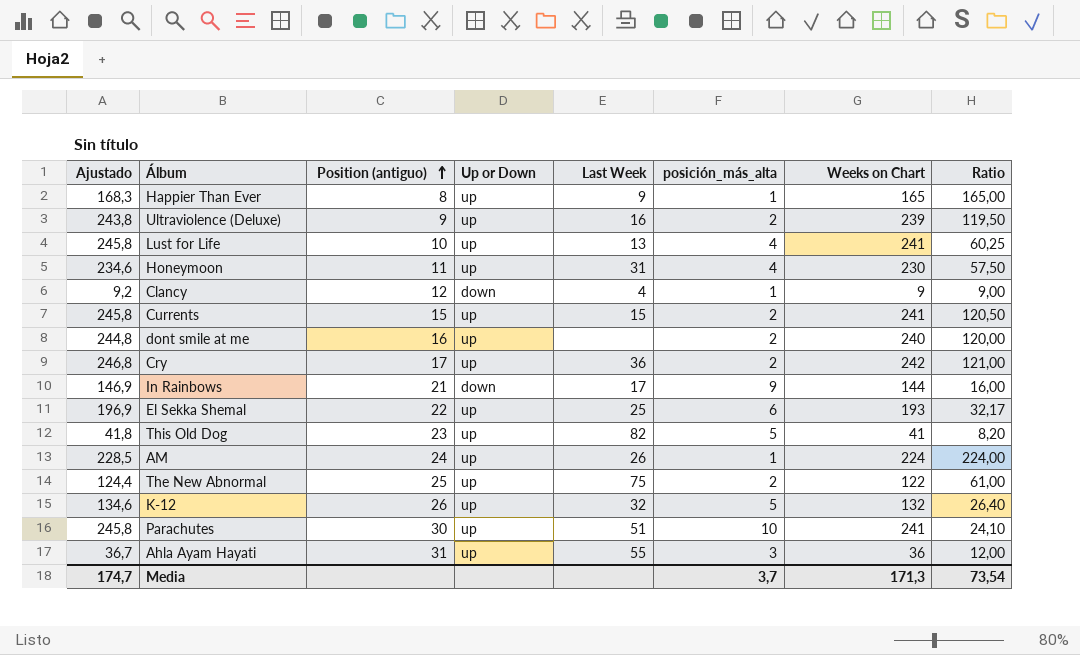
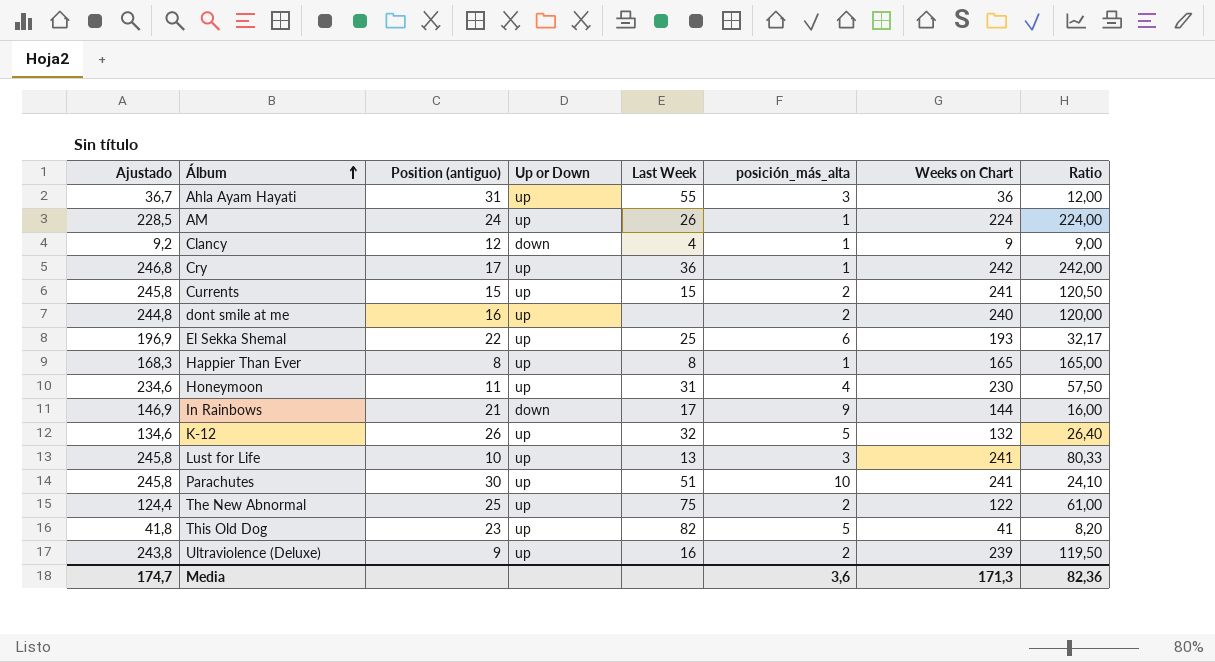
row order: Position (antiguo) ascending -> Álbum ascending
Cry | posición_más_alta: 2 -> 1
Cry | Ratio: 121,00 -> 242,00
Happier Than Ever | Last Week: 9 -> 8
Lust for Life | posición_más_alta: 4 -> 3
Lust for Life | Ratio: 60,25 -> 80,33
Media | posición_más_alta: 3,7 -> 3,6
Media | Ratio: 73,54 -> 82,36

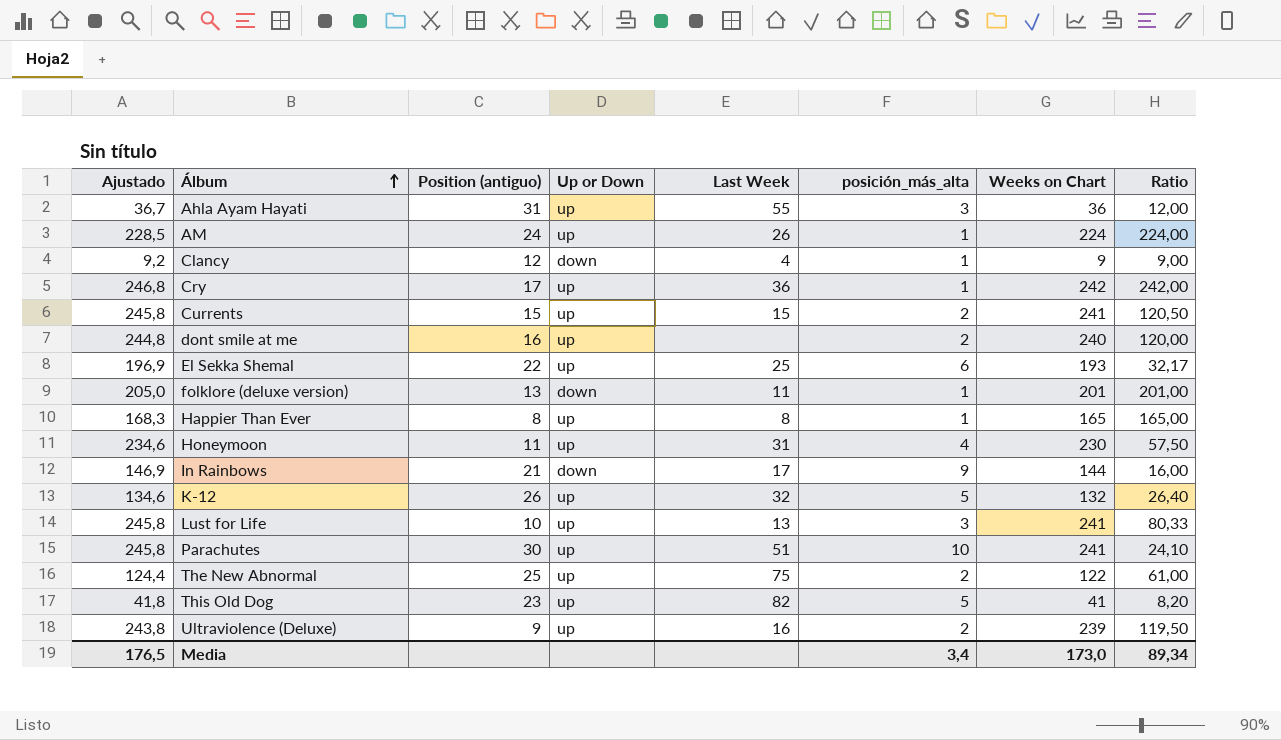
row folklore (deluxe version): none -> 205,0 | 13 | down | 11 | 1 | 201 | 201,00
Media | Ajustado: 174,7 -> 176,5
Media | posición_más_alta: 3,6 -> 3,4
Media | Weeks on Chart: 171,3 -> 173,0
Media | Ratio: 82,36 -> 89,34

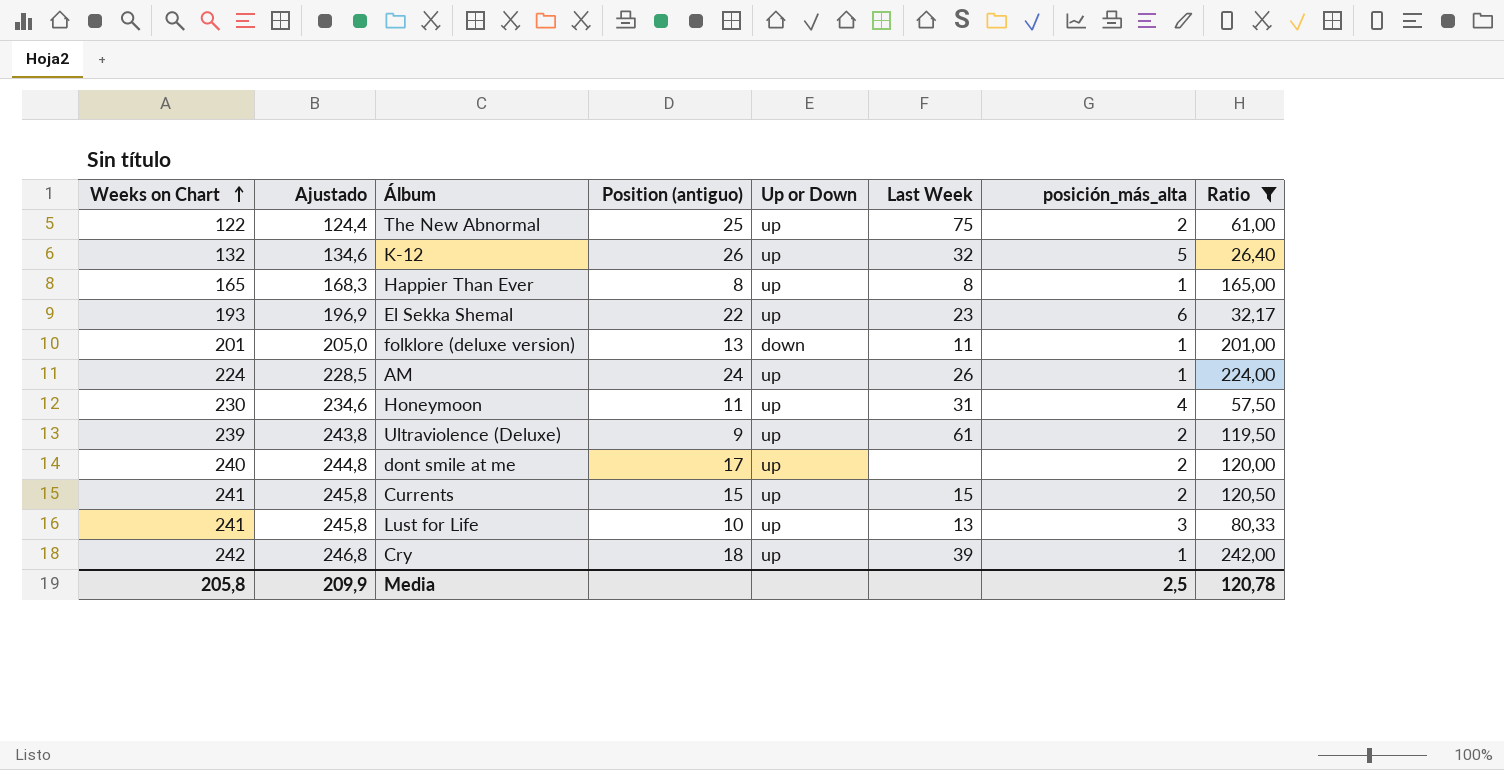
filter: none -> Ratio >= 26,40
row order: Álbum ascending -> Weeks on Chart ascending
column Weeks on Chart | position: 7 -> 1
El Sekka Shemal | Last Week: 25 -> 23
Ultraviolence (Deluxe) | Last Week: 16 -> 61
dont smile at me | Position (antiguo): 16 -> 17
Cry | Position (antiguo): 17 -> 18
Cry | Last Week: 36 -> 39
Media | Weeks on Chart: 173,0 -> 205,8
Media | Ajustado: 176,5 -> 209,9
Media | posición_más_alta: 3,4 -> 2,5
Media | Ratio: 89,34 -> 120,78

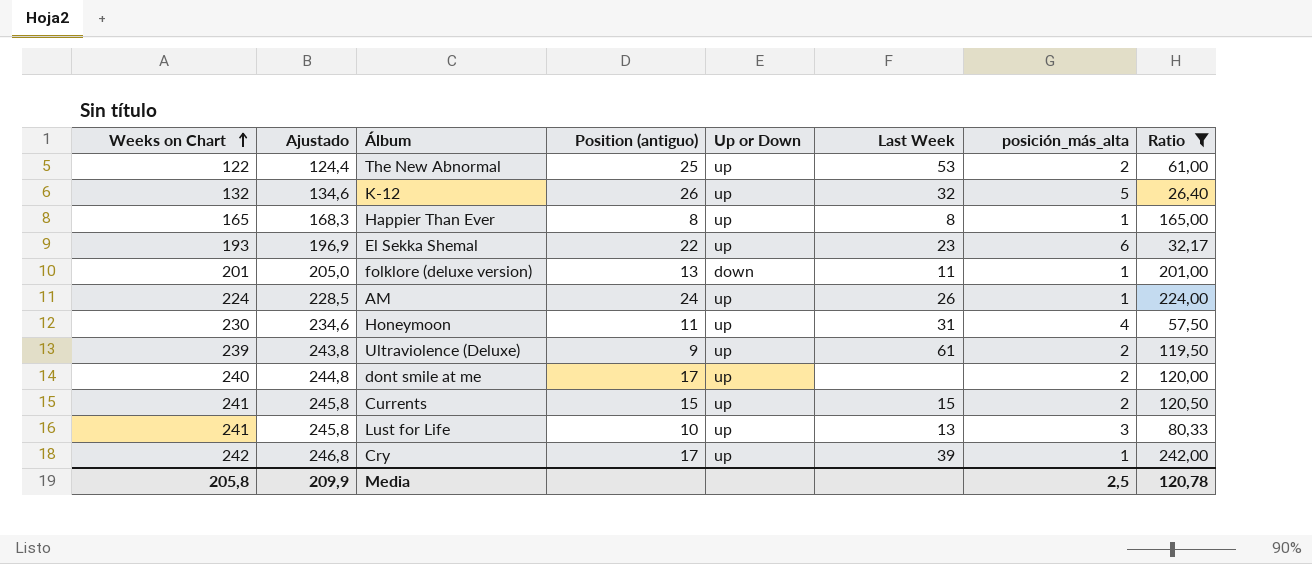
The New Abnormal | Last Week: 75 -> 53
Cry | Position (antiguo): 18 -> 17

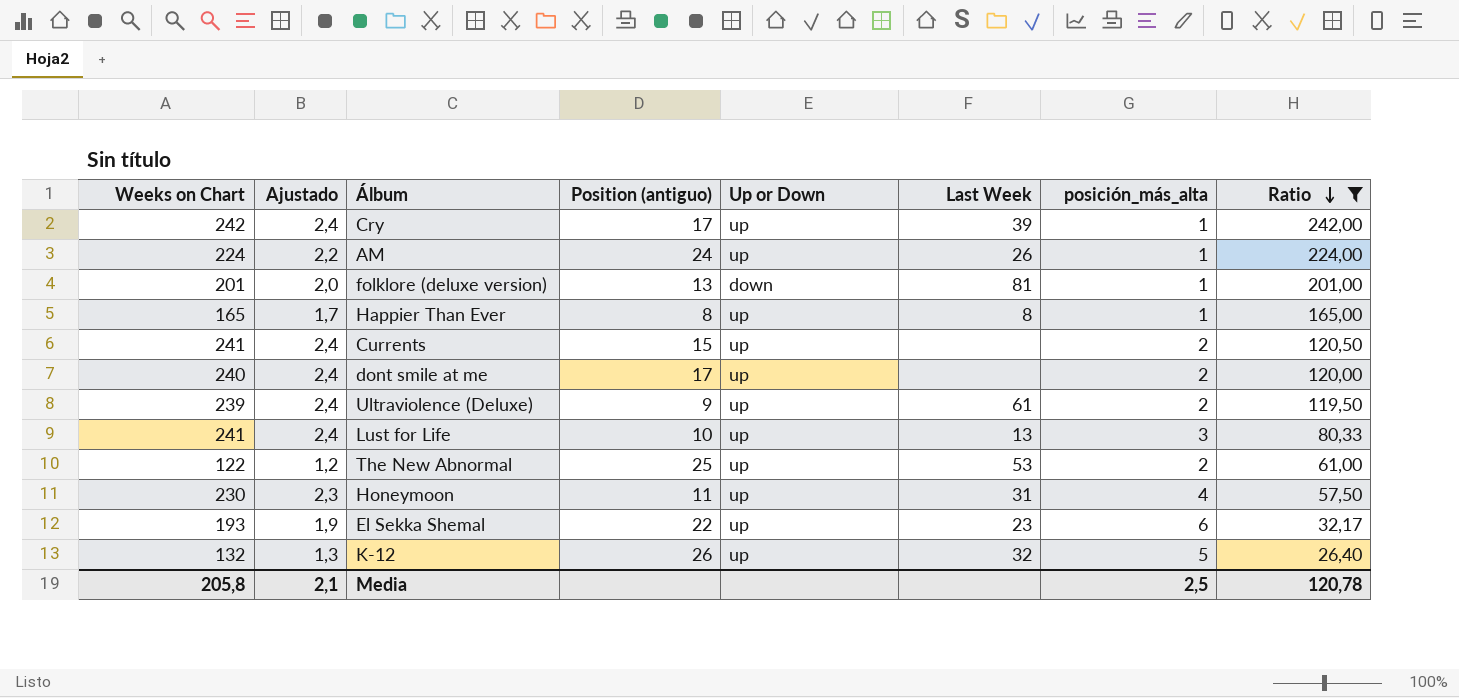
row order: Weeks on Chart ascending -> Ratio descending
column Ajustado | formula: [Weeks on Chart] * 1,02 -> [Weeks on Chart] * 0,01
folklore (deluxe version) | Last Week: 11 -> 81
Currents | Last Week: 15 -> none
Media | Ajustado: 209,9 -> 2,1

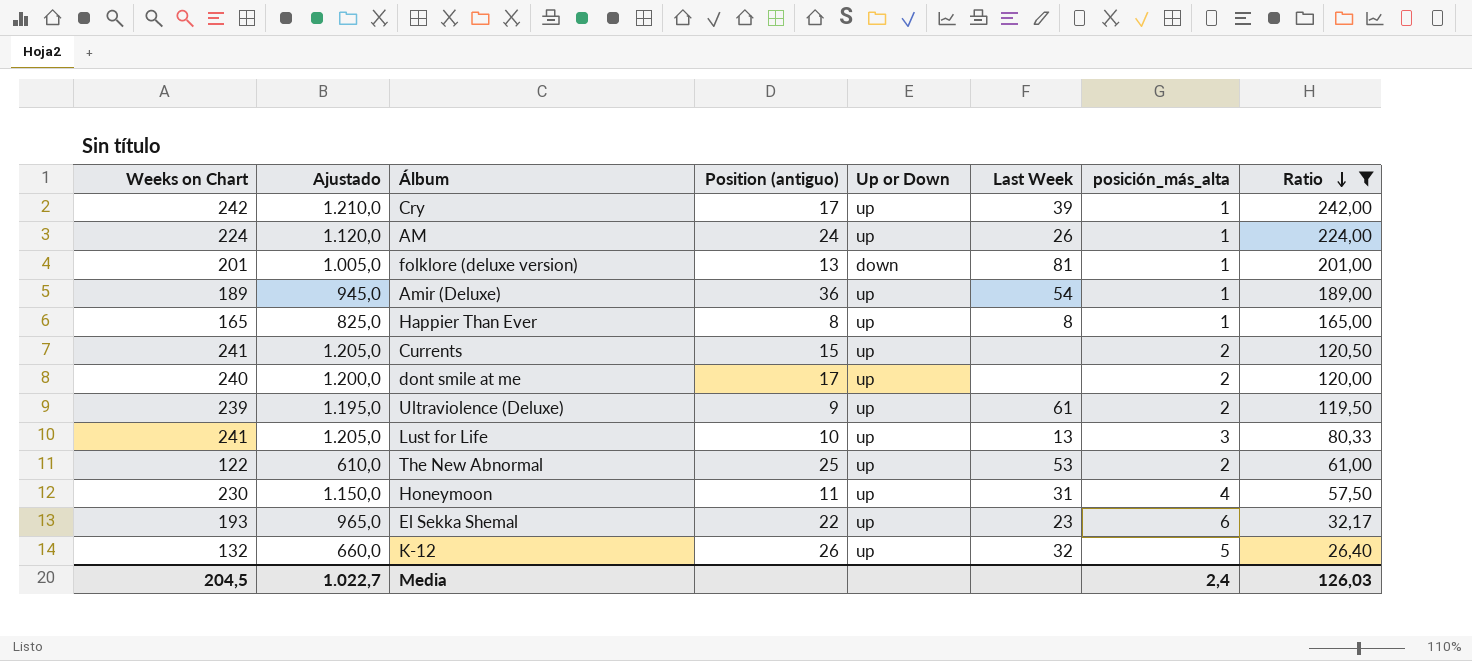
column Ajustado | formula: [Weeks on Chart] * 0,01 -> [Weeks on Chart] * 5
row Amir (Deluxe): none -> 189 | 945,0 | 36 | up | 54 | 1 | 189,00
Media | Weeks on Chart: 205,8 -> 204,5
Media | Ajustado: 2,1 -> 1.022,7
Media | posición_más_alta: 2,5 -> 2,4
Media | Ratio: 120,78 -> 126,03

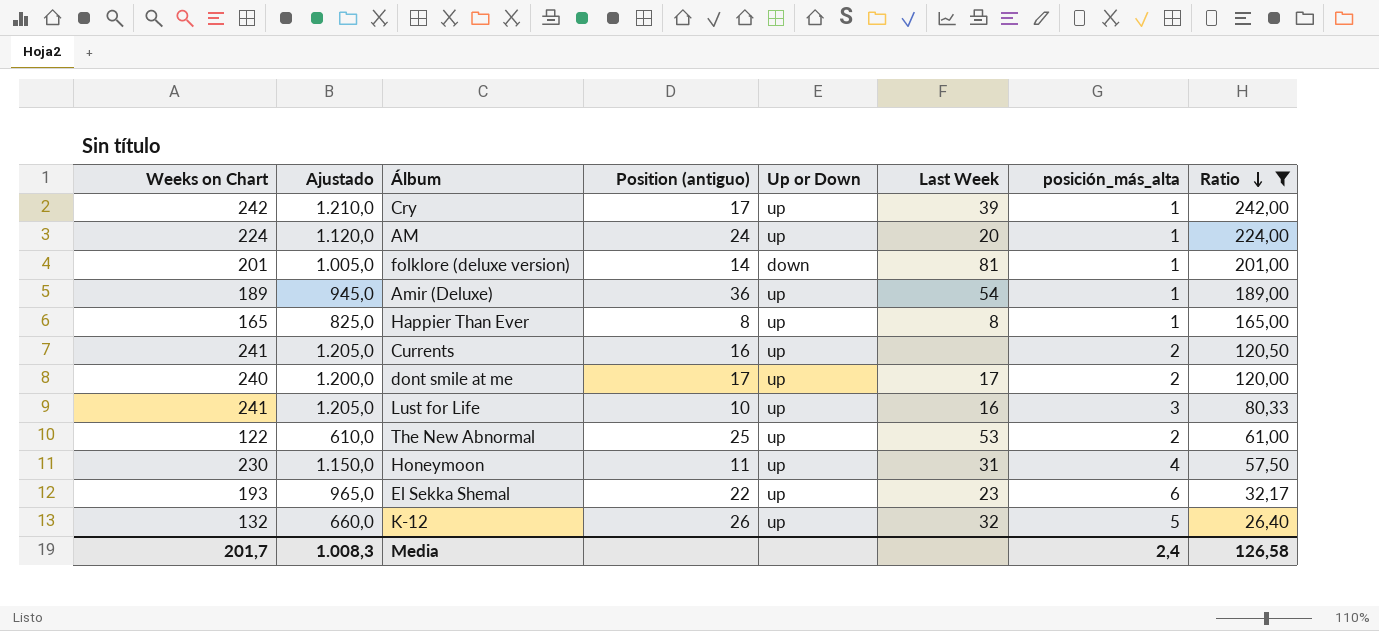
row Ultraviolence (Deluxe): 239 | 1.195,0 | 9 | up | 61 | 2 | 119,50 -> none
AM | Last Week: 26 -> 20
folklore (deluxe version) | Position (antiguo): 13 -> 14
Currents | Position (antiguo): 15 -> 16
dont smile at me | Last Week: none -> 17
Lust for Life | Last Week: 13 -> 16
Media | Weeks on Chart: 204,5 -> 201,7
Media | Ajustado: 1.022,7 -> 1.008,3
Media | Ratio: 126,03 -> 126,58

